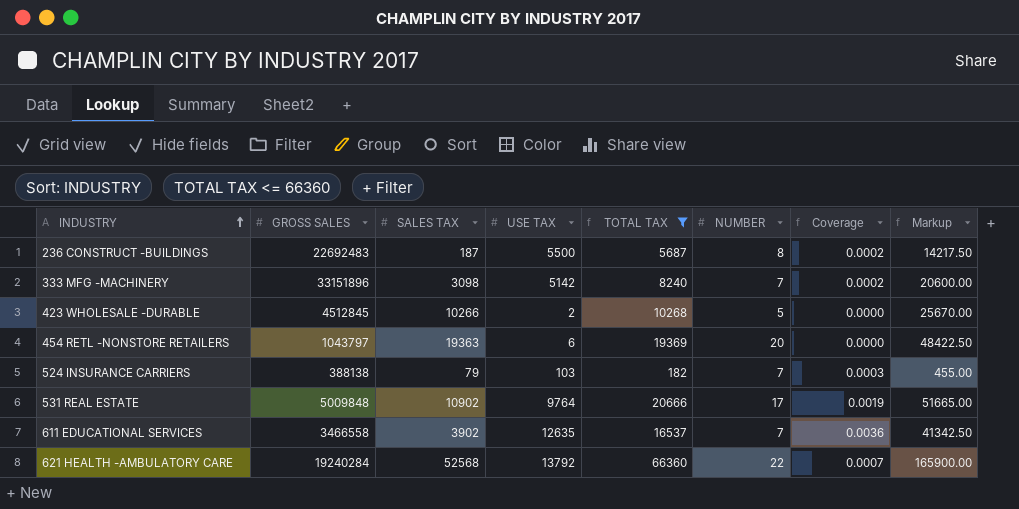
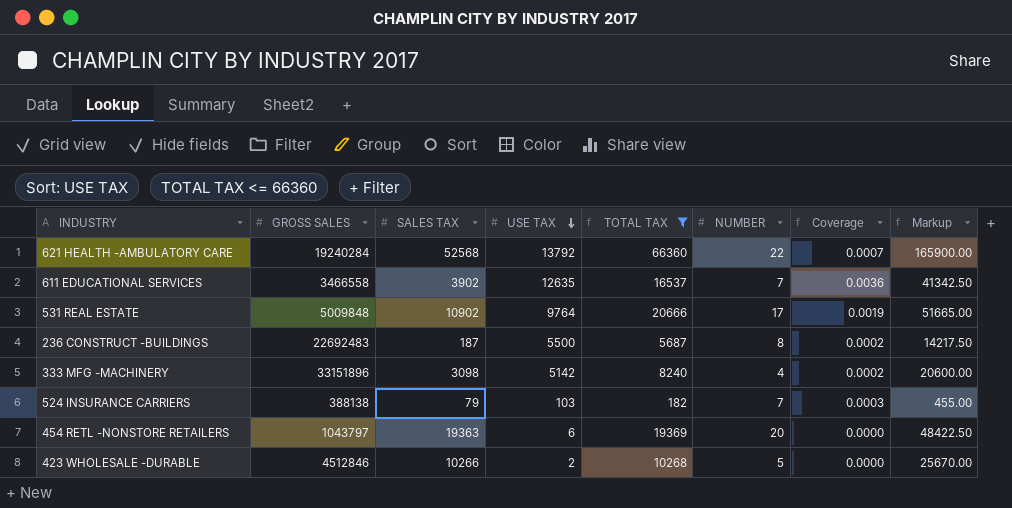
row order: INDUSTRY ascending -> USE TAX descending
333 MFG -MACHINERY | NUMBER: 7 -> 4
423 WHOLESALE -DURABLE | GROSS SALES: 4512845 -> 4512846

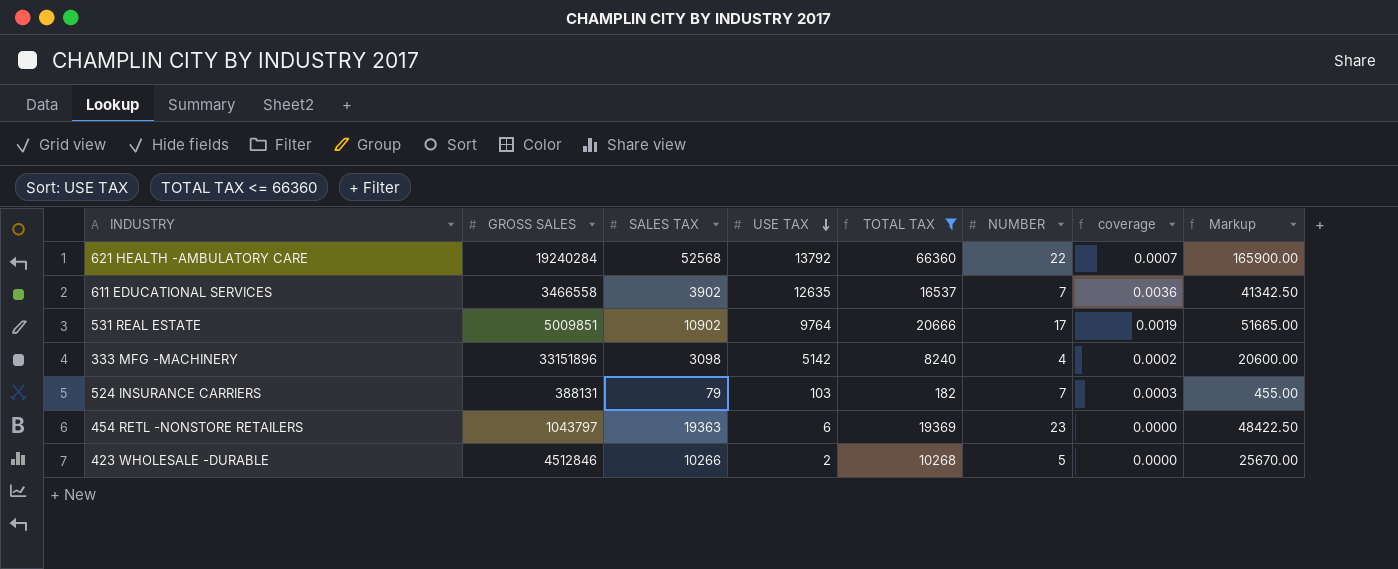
column name: Coverage -> coverage
row 236 CONSTRUCT -BUILDINGS: 22692483 | 187 | 5500 | 5687 | 8 | 0.0002 | 14217.50 -> none
531 REAL ESTATE | GROSS SALES: 5009848 -> 5009851
524 INSURANCE CARRIERS | GROSS SALES: 388138 -> 388131
454 RETL -NONSTORE RETAILERS | NUMBER: 20 -> 23

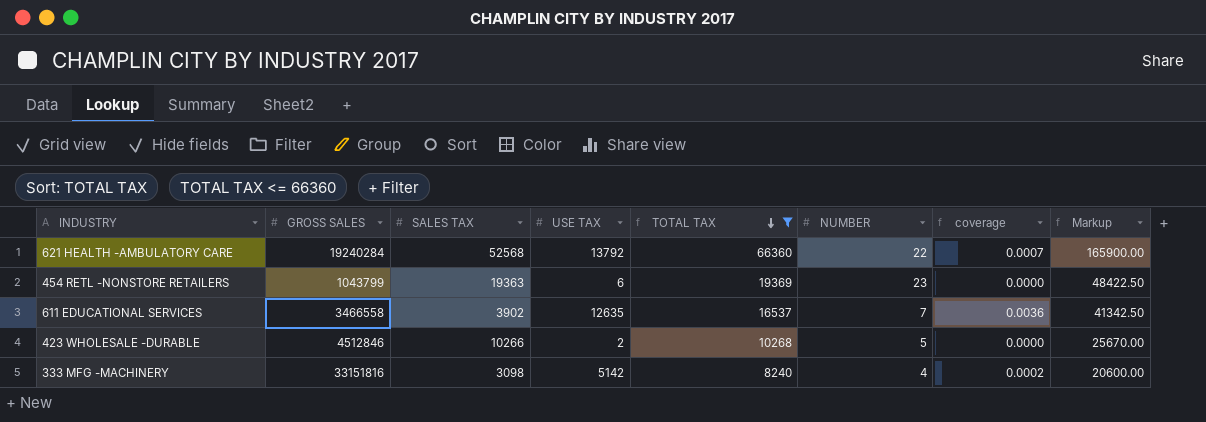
row order: USE TAX descending -> TOTAL TAX descending
row 531 REAL ESTATE: 5009851 | 10902 | 9764 | 20666 | 17 | 0.0019 | 51665.00 -> none
row 524 INSURANCE CARRIERS: 388131 | 79 | 103 | 182 | 7 | 0.0003 | 455.00 -> none
454 RETL -NONSTORE RETAILERS | GROSS SALES: 1043797 -> 1043799
333 MFG -MACHINERY | GROSS SALES: 33151896 -> 33151816

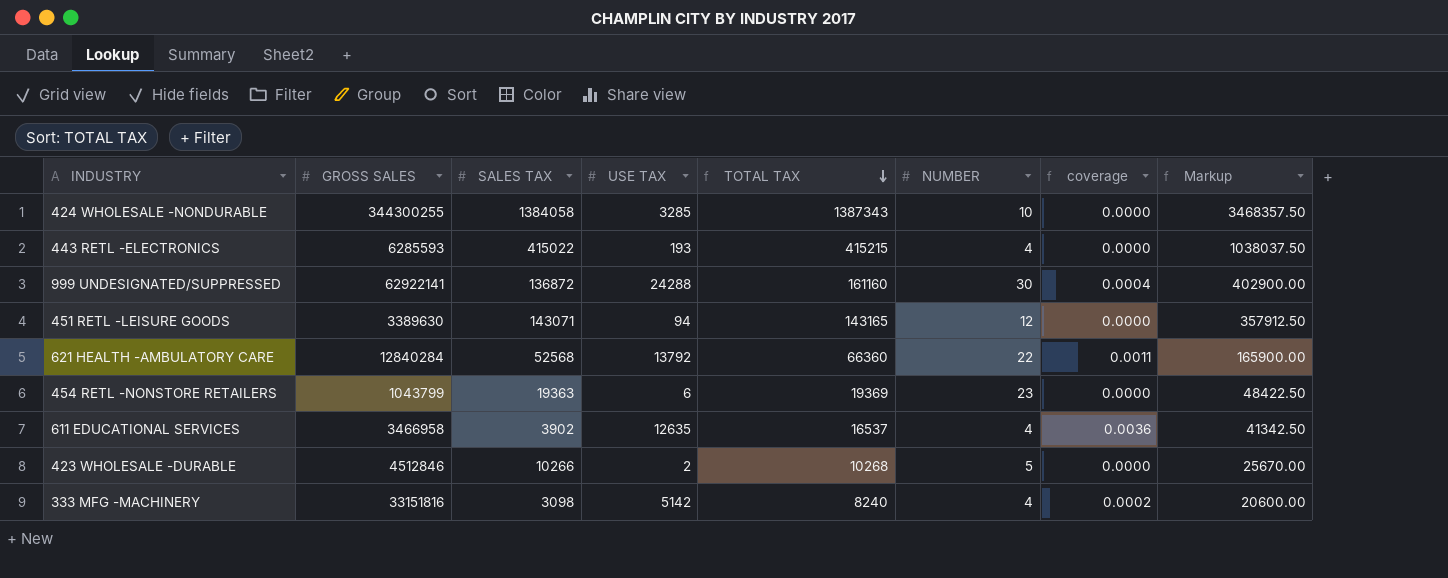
filter: TOTAL TAX <= 66360 -> none
621 HEALTH -AMBULATORY CARE | GROSS SALES: 19240284 -> 12840284
621 HEALTH -AMBULATORY CARE | coverage: 0.0007 -> 0.0011
611 EDUCATIONAL SERVICES | GROSS SALES: 3466558 -> 3466958
611 EDUCATIONAL SERVICES | NUMBER: 7 -> 4

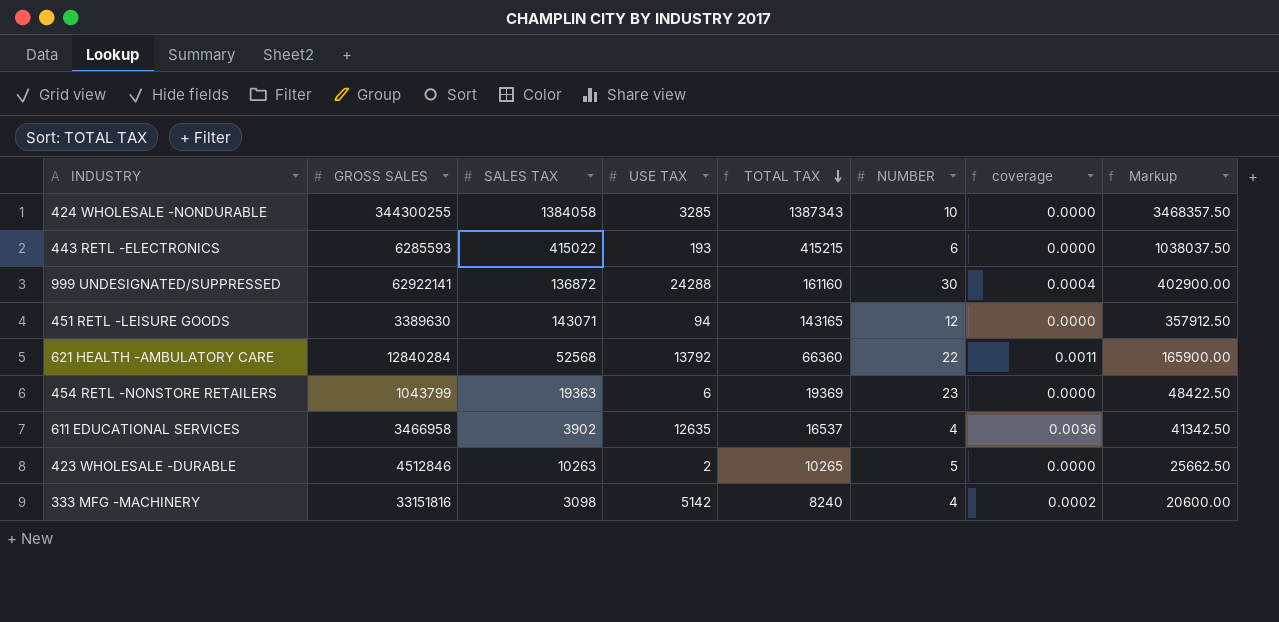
443 RETL -ELECTRONICS | NUMBER: 4 -> 6
423 WHOLESALE -DURABLE | SALES TAX: 10266 -> 10263
423 WHOLESALE -DURABLE | TOTAL TAX: 10268 -> 10265
423 WHOLESALE -DURABLE | Markup: 25670.00 -> 25662.50

